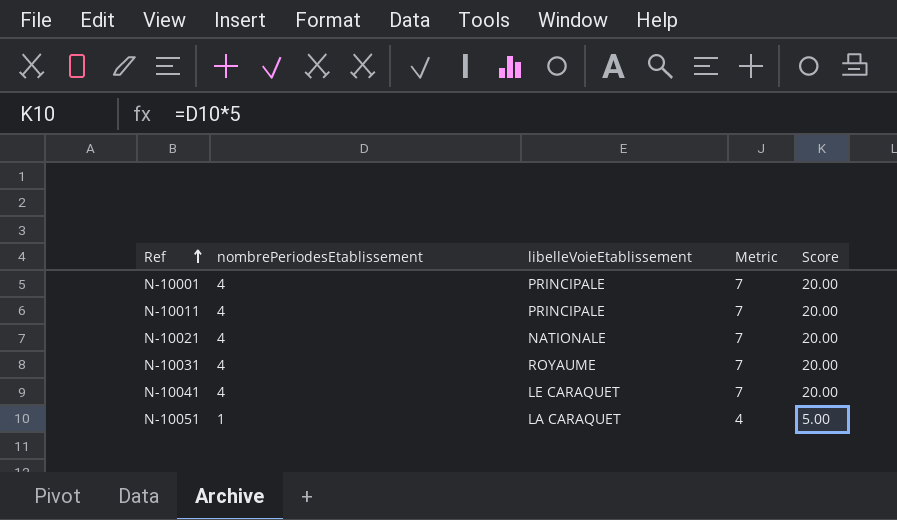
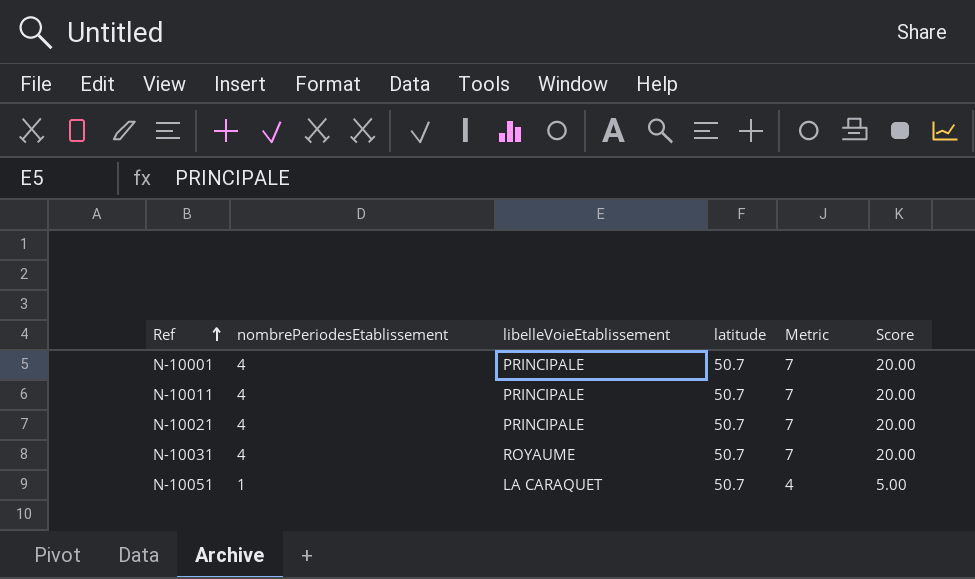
column latitude | position: none -> 4
row N-10041: 4 | LE CARAQUET | 7 | 20.00 -> none
N-10021 | libelleVoieEtablissement: NATIONALE -> PRINCIPALE

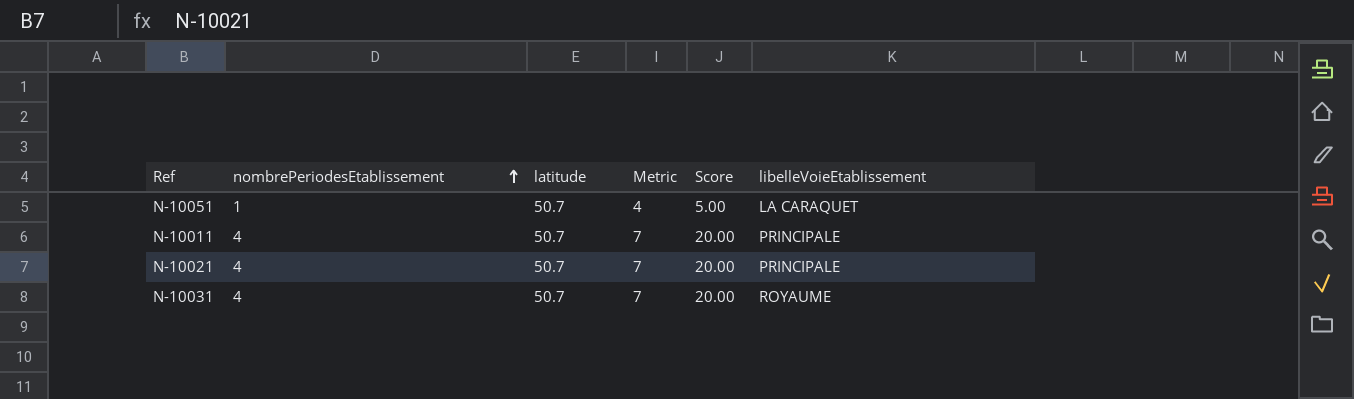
row order: Ref ascending -> nombrePeriodesEtablissement ascending
column libelleVoieEtablissement | position: 3 -> 6
row N-10001: 4 | PRINCIPALE | 50.7 | 7 | 20.00 -> none

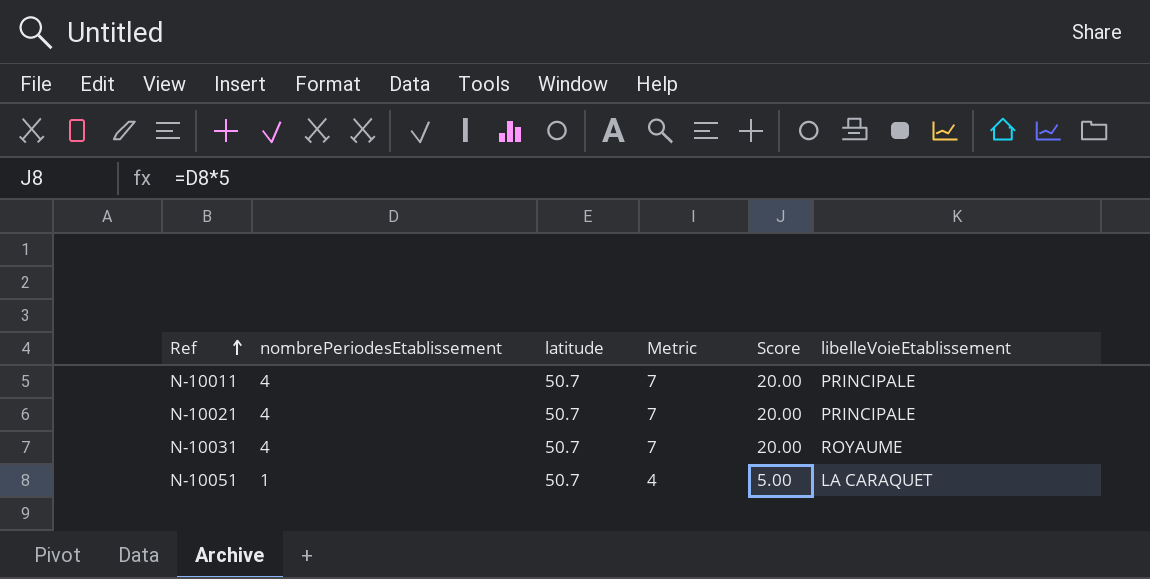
row order: nombrePeriodesEtablissement ascending -> Ref ascending

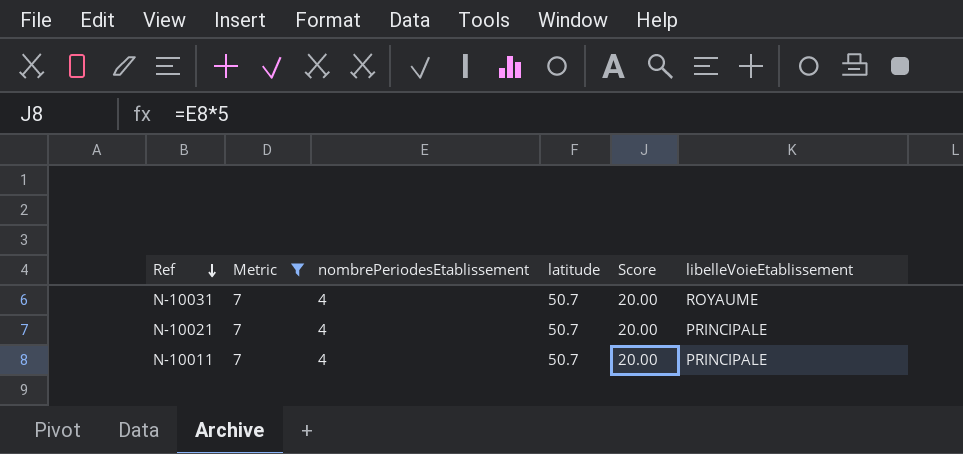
filter: none -> Metric = 7
row order: Ref ascending -> Ref descending
column Metric | position: 4 -> 2

